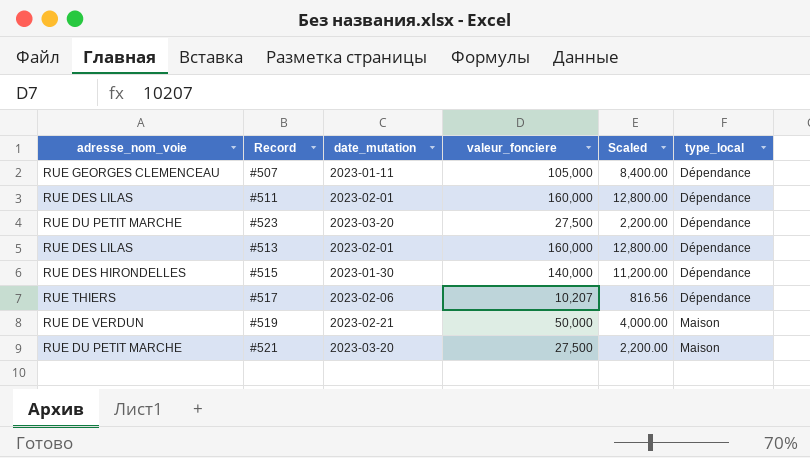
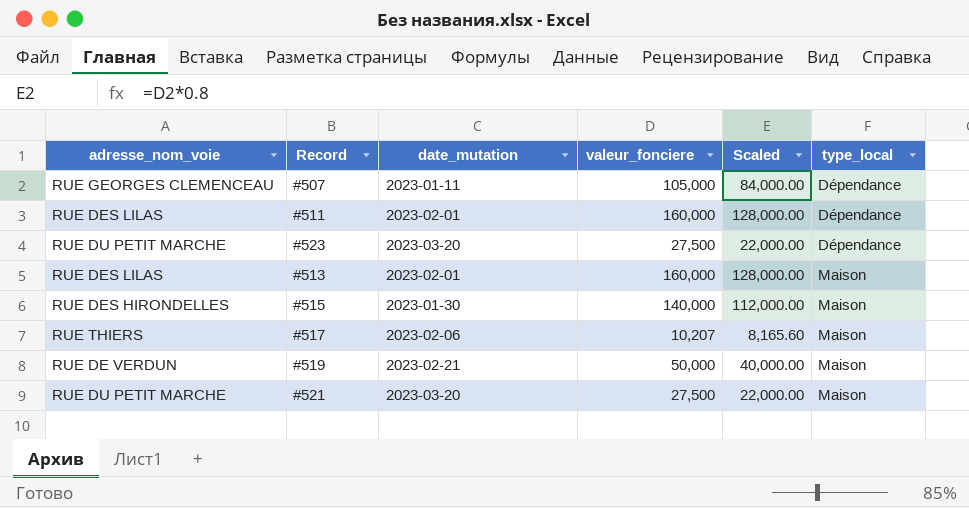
column Scaled | formula: [valeur_fonciere] * 0.08 -> [valeur_fonciere] * 0.8
#513 | type_local: Dépendance -> Maison
#515 | type_local: Dépendance -> Maison
#517 | type_local: Dépendance -> Maison

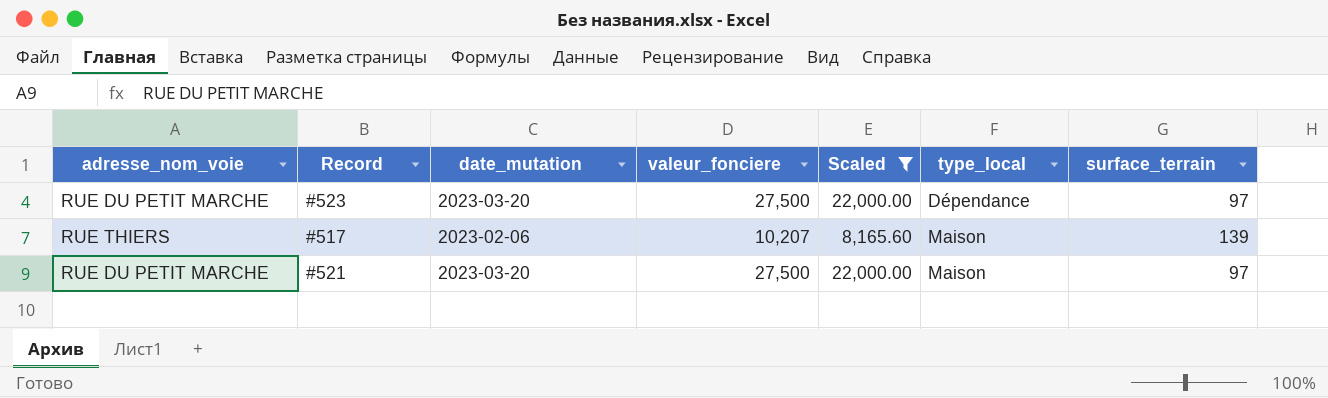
filter: none -> Scaled <= 22,000.00
column surface_terrain | position: none -> 7

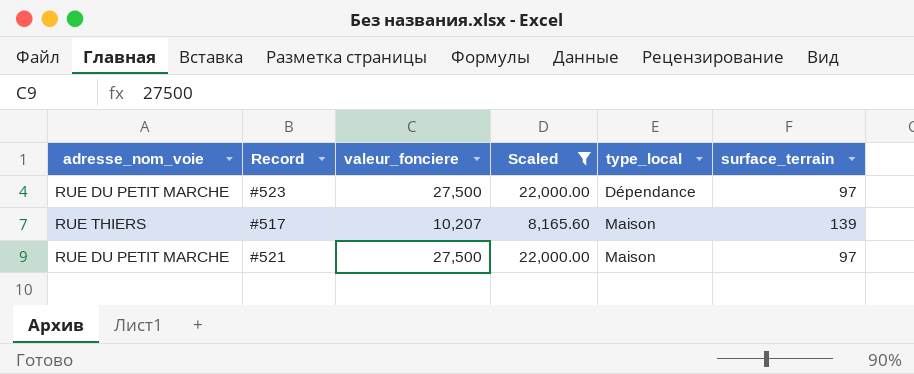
column date_mutation | position: 3 -> none

